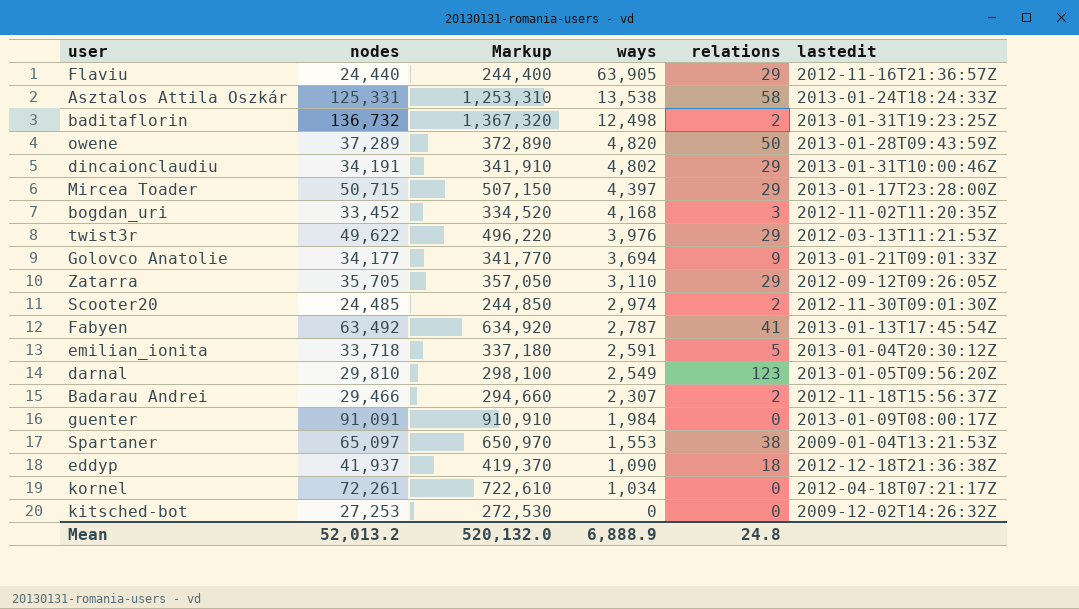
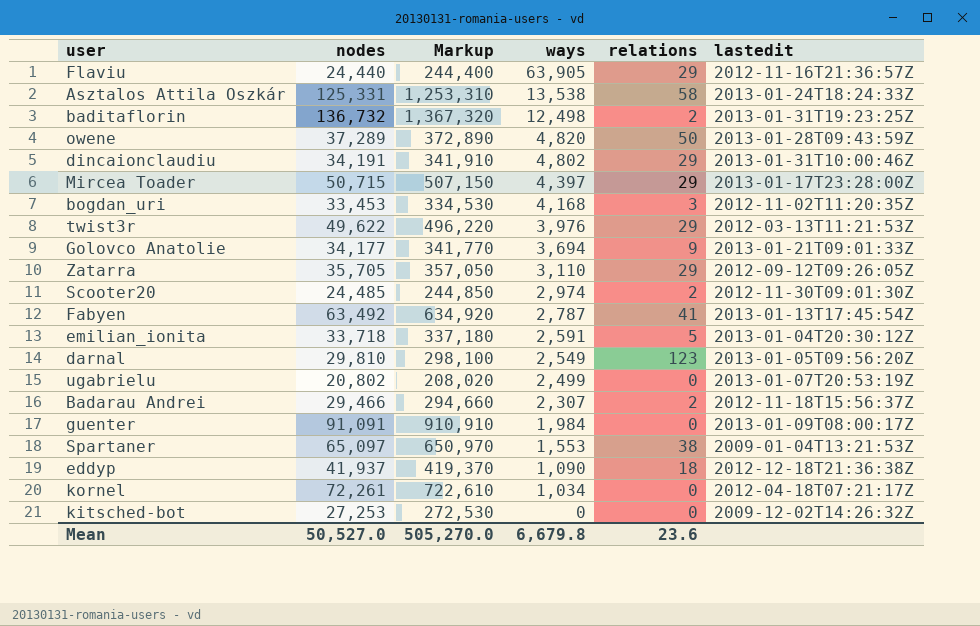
bogdan_uri | nodes: 33,452 -> 33,453
bogdan_uri | Markup: 334,520 -> 334,530
row ugabrielu: none -> 20,802 | 208,020 | 2,499 | 0 | 2013-01-07T20:53:19Z
Mean | nodes: 52,013.2 -> 50,527.0
Mean | Markup: 520,132.0 -> 505,270.0
Mean | ways: 6,888.9 -> 6,679.8
Mean | relations: 24.8 -> 23.6

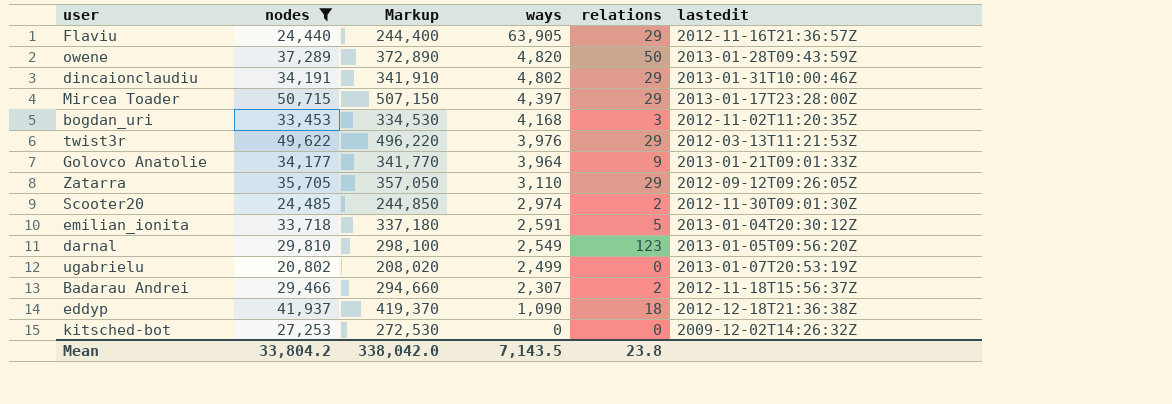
filter: none -> nodes <= 50,715
Golovco Anatolie | ways: 3,694 -> 3,964
Mean | nodes: 50,527.0 -> 33,804.2
Mean | Markup: 505,270.0 -> 338,042.0
Mean | ways: 6,679.8 -> 7,143.5
Mean | relations: 23.6 -> 23.8

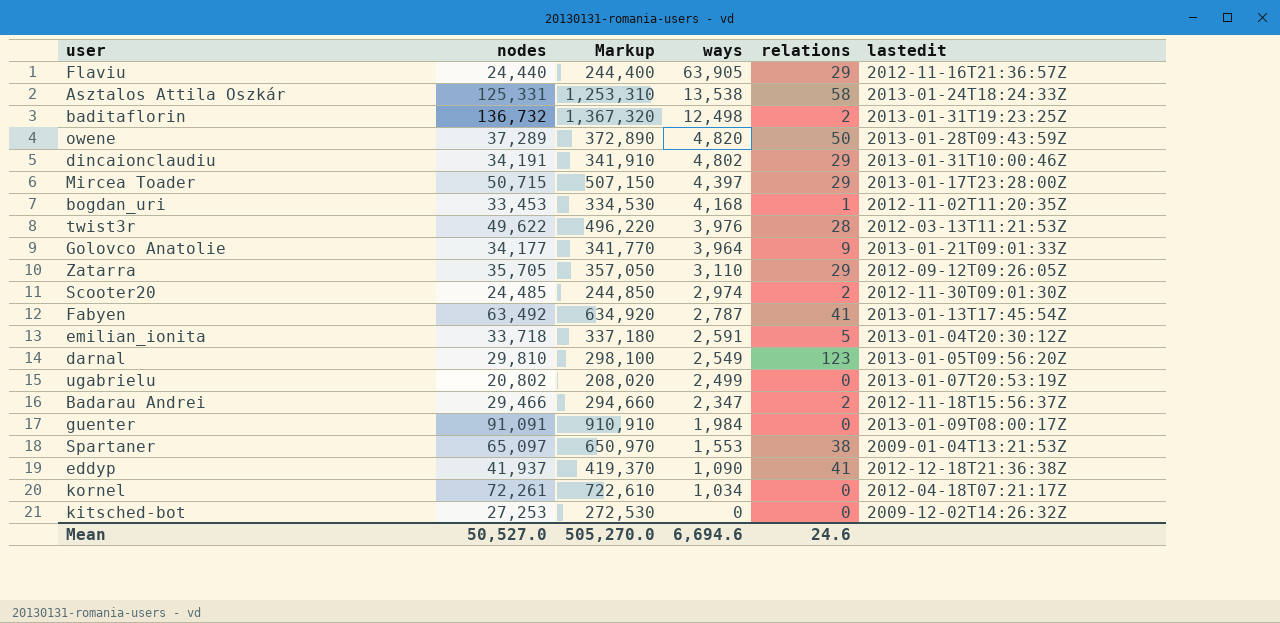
filter: nodes <= 50,715 -> none
bogdan_uri | relations: 3 -> 1
twist3r | relations: 29 -> 28
Badarau Andrei | ways: 2,307 -> 2,347
eddyp | relations: 18 -> 41
Mean | nodes: 33,804.2 -> 50,527.0
Mean | Markup: 338,042.0 -> 505,270.0
Mean | ways: 7,143.5 -> 6,694.6
Mean | relations: 23.8 -> 24.6

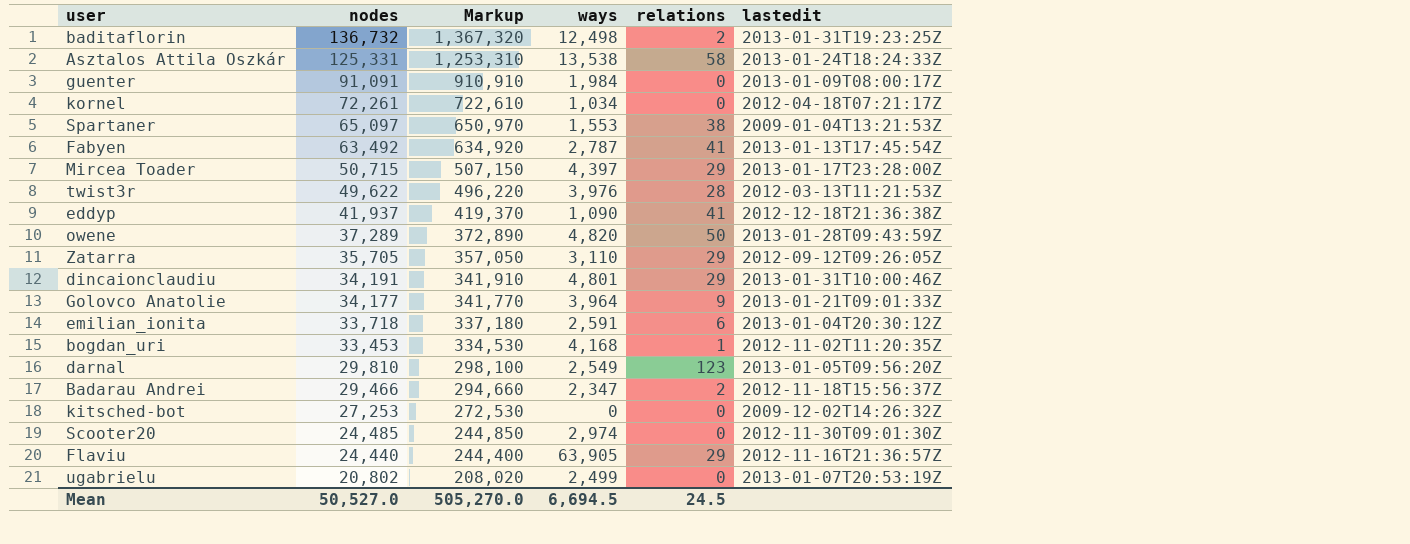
row order: ways descending -> nodes descending
dincaionclaudiu | ways: 4,802 -> 4,801
emilian_ionita | relations: 5 -> 6
Scooter20 | relations: 2 -> 0
Mean | ways: 6,694.6 -> 6,694.5
Mean | relations: 24.6 -> 24.5

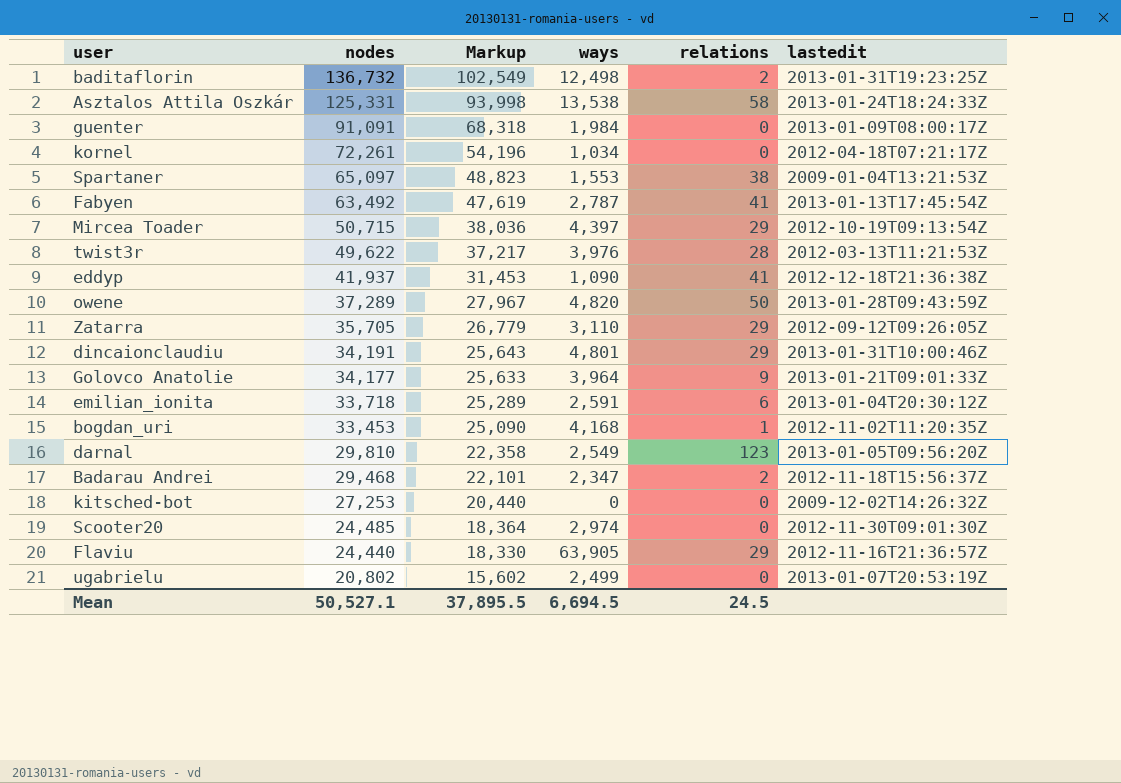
column Markup | formula: [nodes] * 10 -> [nodes] * 0.75
Mircea Toader | lastedit: 2013-01-17T23:28:00Z -> 2012-10-19T09:13:54Z
Badarau Andrei | nodes: 29,466 -> 29,468
Mean | nodes: 50,527.0 -> 50,527.1
Mean | Markup: 505,270.0 -> 37,895.5

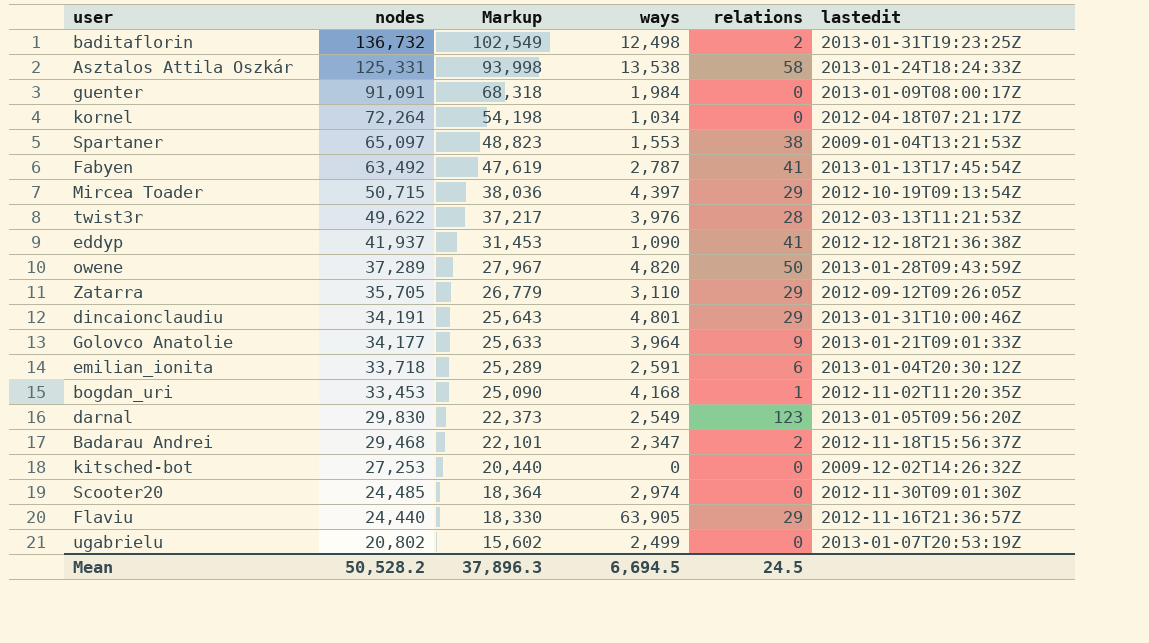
kornel | nodes: 72,261 -> 72,264
kornel | Markup: 54,196 -> 54,198
darnal | nodes: 29,810 -> 29,830
darnal | Markup: 22,358 -> 22,373
Mean | nodes: 50,527.1 -> 50,528.2
Mean | Markup: 37,895.5 -> 37,896.3

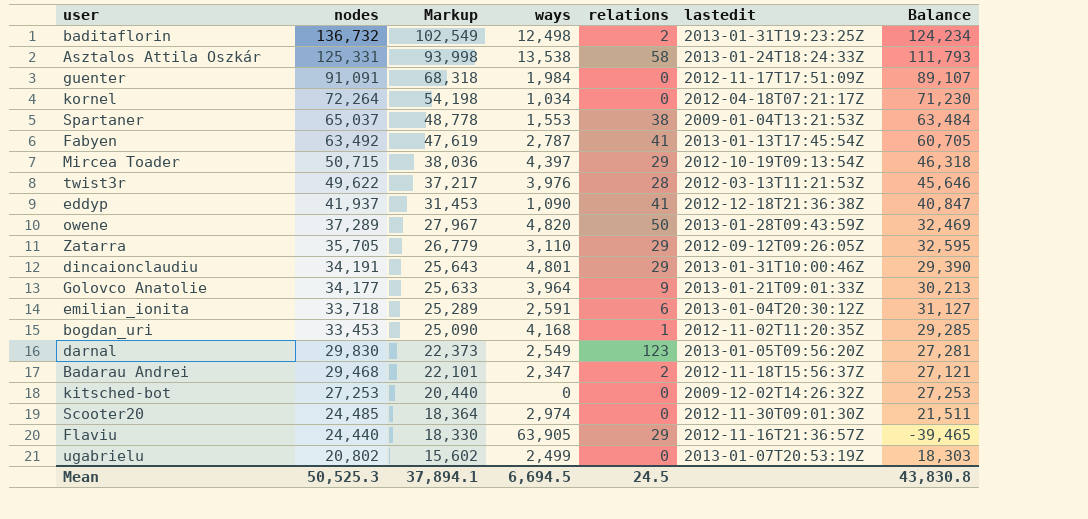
column Balance | formula: none -> [nodes] - [ways]
guenter | lastedit: 2013-01-09T08:00:17Z -> 2012-11-17T17:51:09Z
Spartaner | nodes: 65,097 -> 65,037
Spartaner | Markup: 48,823 -> 48,778
Mean | nodes: 50,528.2 -> 50,525.3
Mean | Markup: 37,896.3 -> 37,894.1

